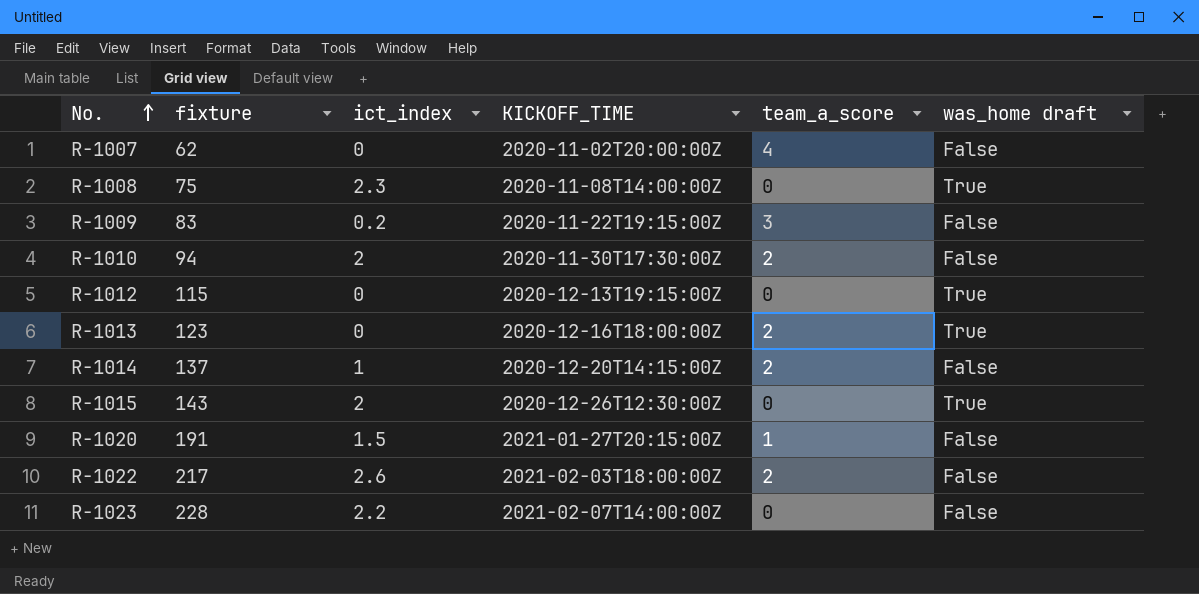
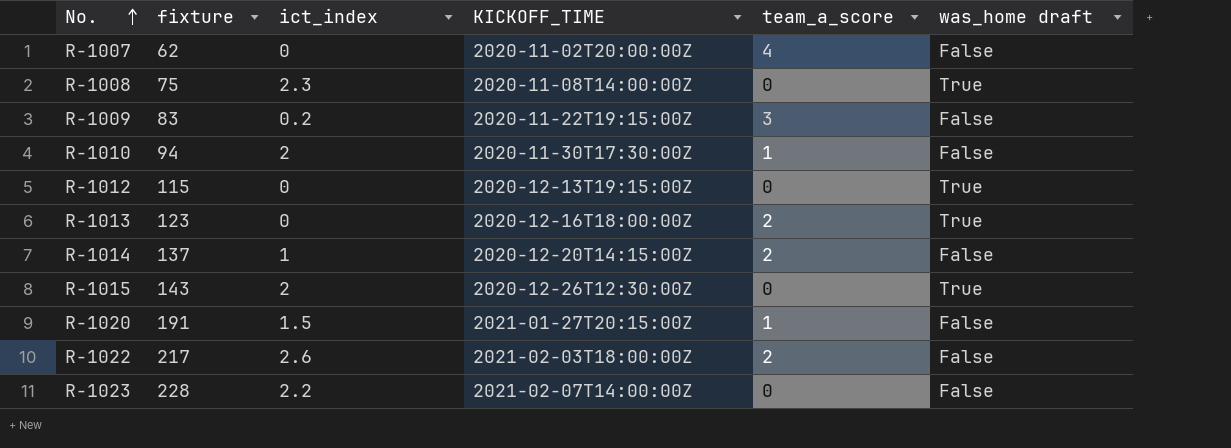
R-1010 | team_a_score: 2 -> 1

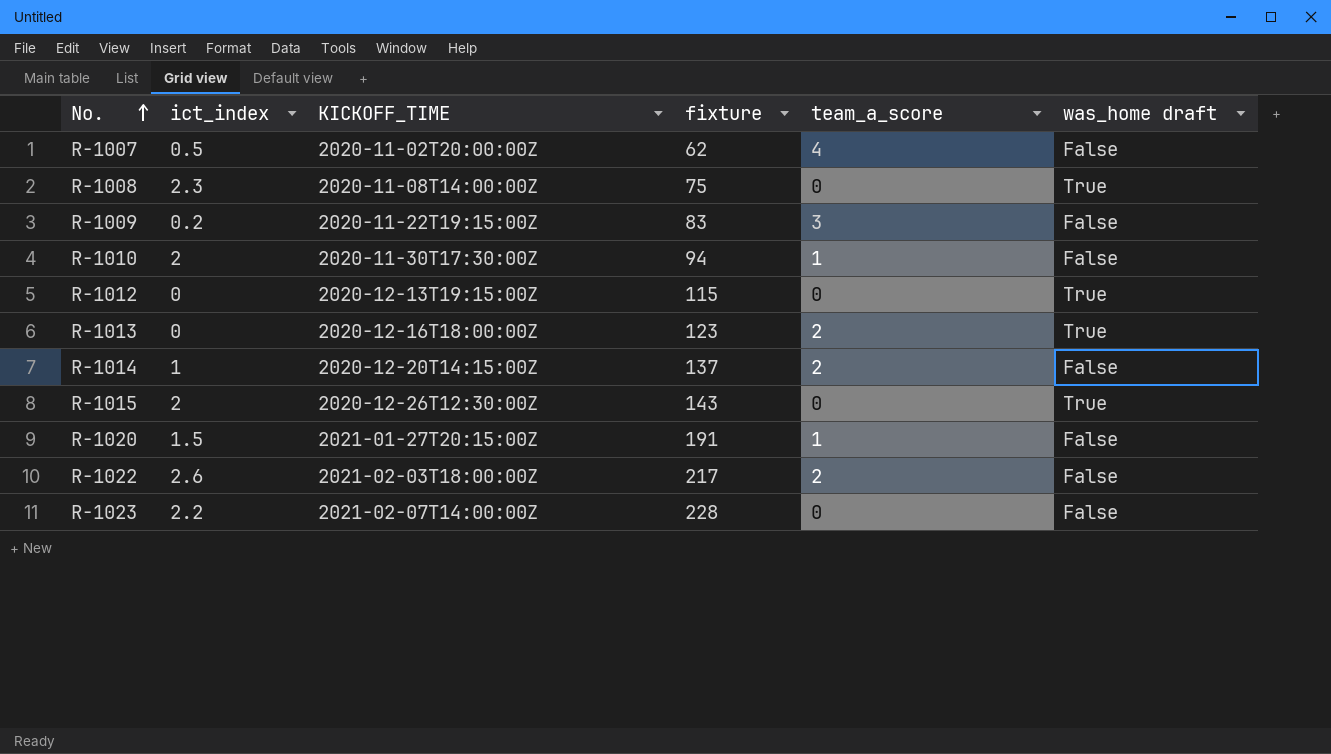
column fixture | position: 2 -> 4
R-1007 | ict_index: 0 -> 0.5

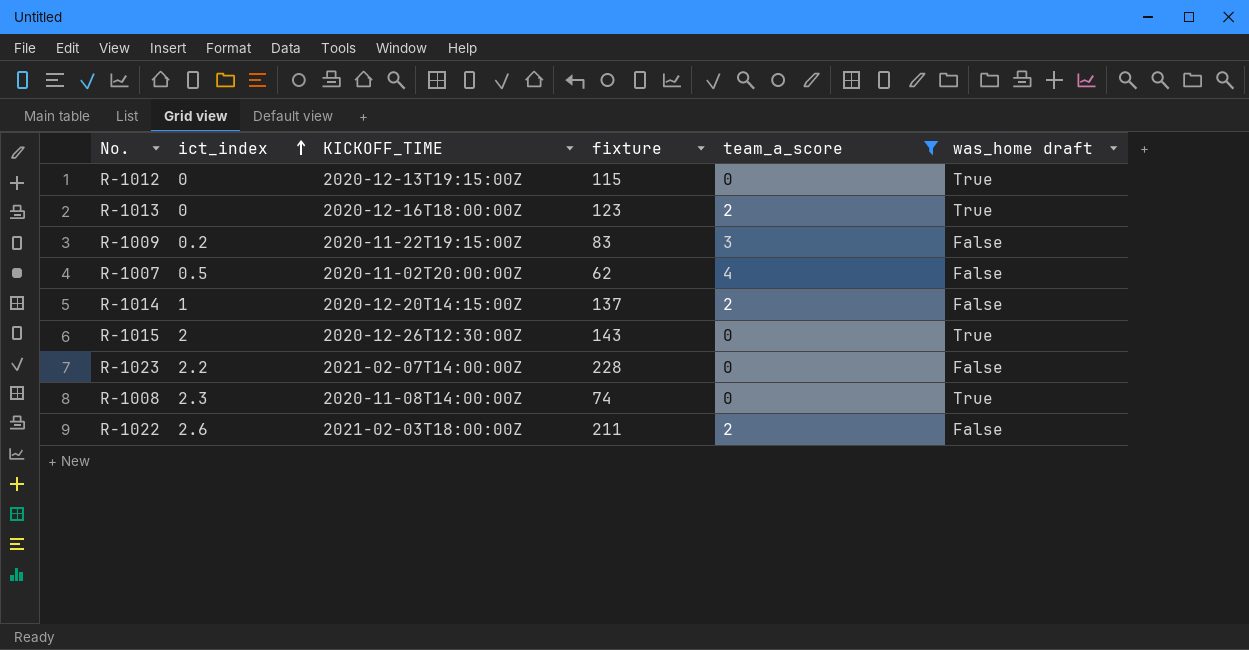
filter: none -> team_a_score != 1
row order: No. ascending -> ict_index ascending
R-1008 | fixture: 75 -> 74
R-1022 | fixture: 217 -> 211

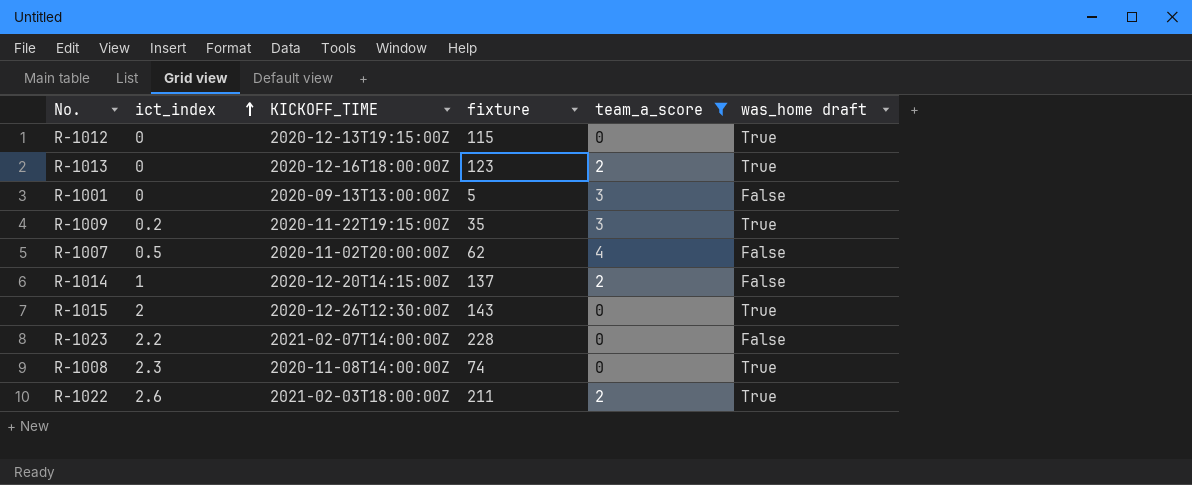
row R-1001: none -> 0 | 2020-09-13T13:00:00Z | 5 | 3 | False
R-1009 | fixture: 83 -> 35
R-1009 | was_home draft: False -> True
R-1022 | was_home draft: False -> True

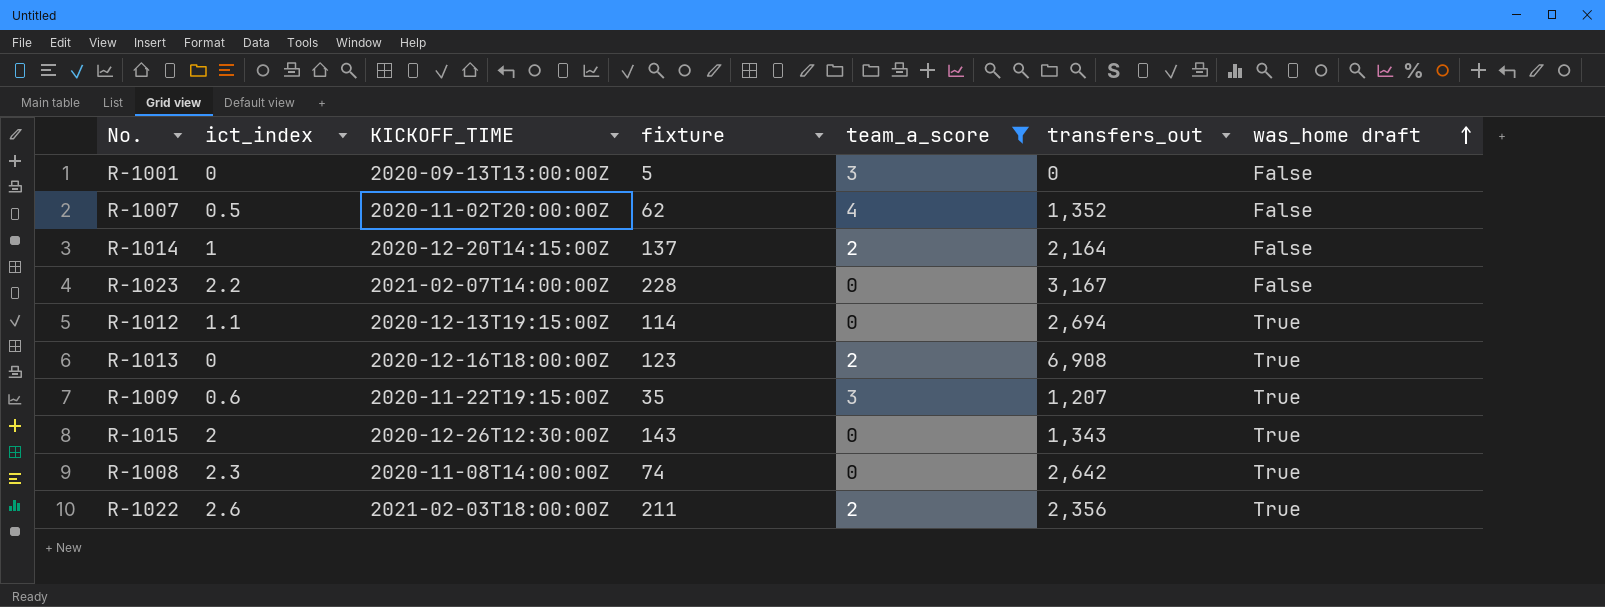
row order: ict_index ascending -> was_home draft ascending
column transfers_out | position: none -> 6
R-1012 | ict_index: 0 -> 1.1
R-1012 | fixture: 115 -> 114
R-1009 | ict_index: 0.2 -> 0.6

